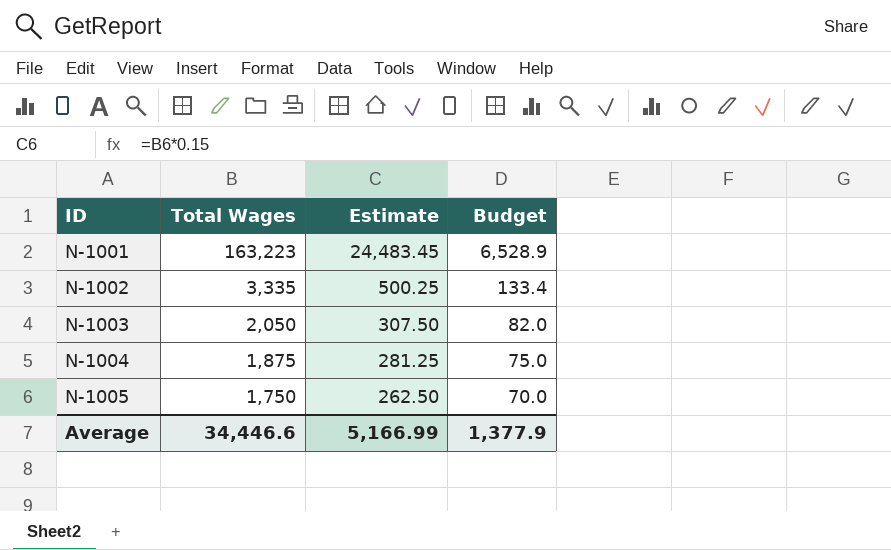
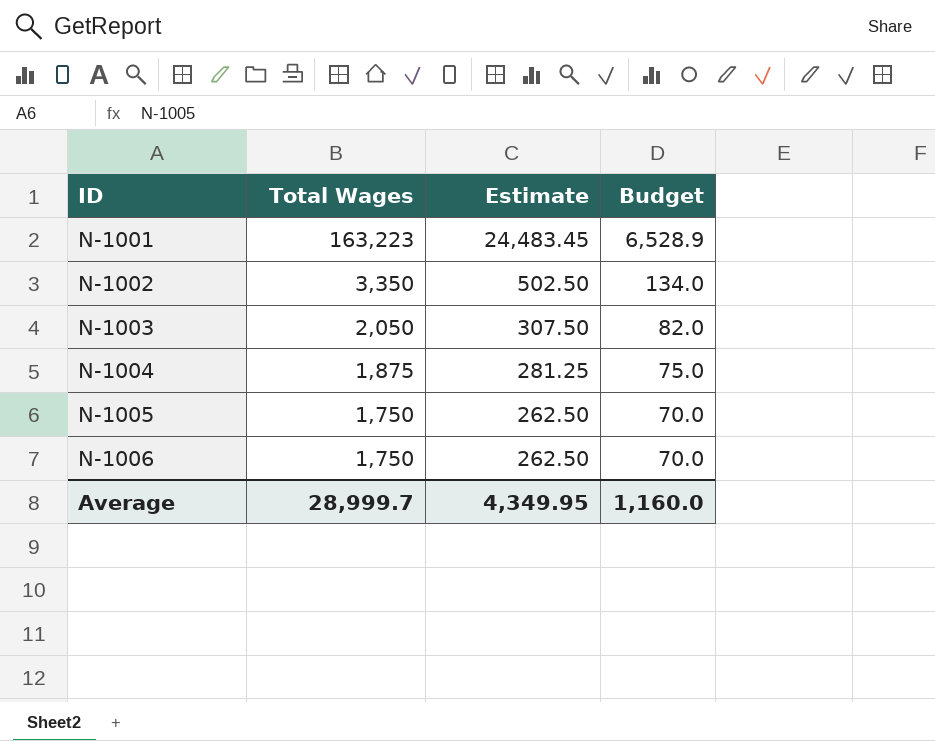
N-1002 | Total Wages: 3,335 -> 3,350
N-1002 | Estimate: 500.25 -> 502.50
N-1002 | Budget: 133.4 -> 134.0
row N-1006: none -> 1,750 | 262.50 | 70.0
Average | Total Wages: 34,446.6 -> 28,999.7
Average | Estimate: 5,166.99 -> 4,349.95
Average | Budget: 1,377.9 -> 1,160.0

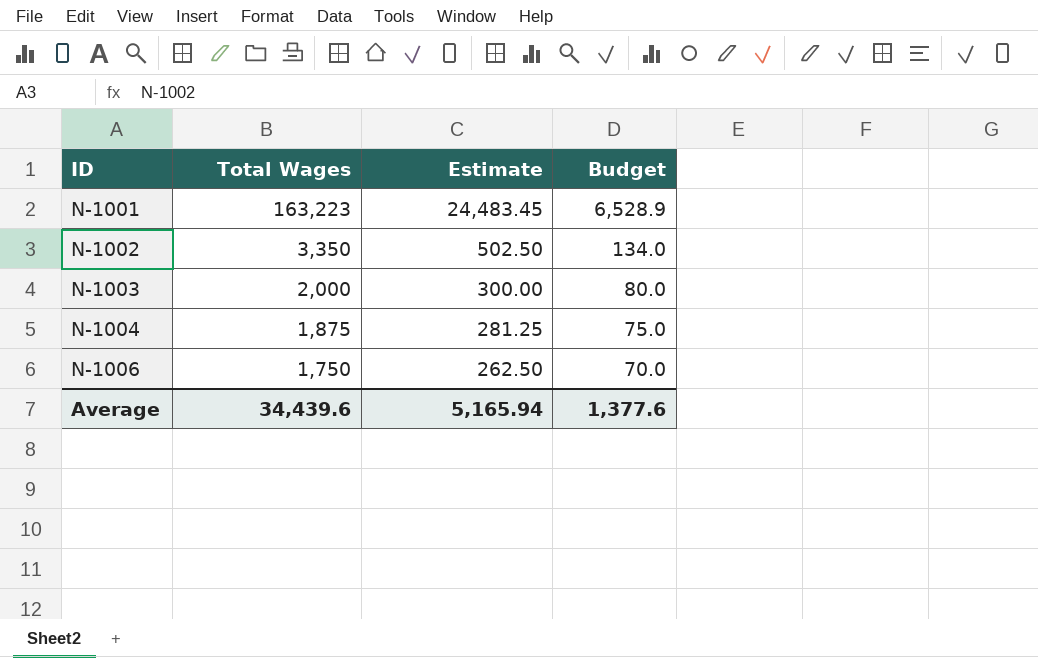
row N-1005: 1,750 | 262.50 | 70.0 -> none
N-1003 | Total Wages: 2,050 -> 2,000
N-1003 | Estimate: 307.50 -> 300.00
N-1003 | Budget: 82.0 -> 80.0
Average | Total Wages: 28,999.7 -> 34,439.6
Average | Estimate: 4,349.95 -> 5,165.94
Average | Budget: 1,160.0 -> 1,377.6

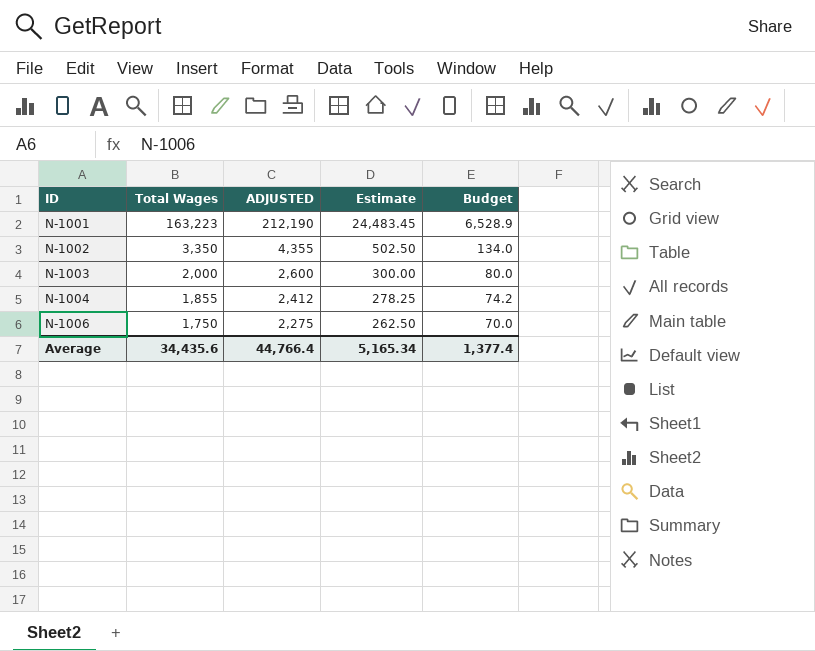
column ADJUSTED | formula: none -> [Total Wages] * 1.3
N-1004 | Total Wages: 1,875 -> 1,855
N-1004 | Estimate: 281.25 -> 278.25
N-1004 | Budget: 75.0 -> 74.2
Average | Total Wages: 34,439.6 -> 34,435.6
Average | Estimate: 5,165.94 -> 5,165.34
Average | Budget: 1,377.6 -> 1,377.4

